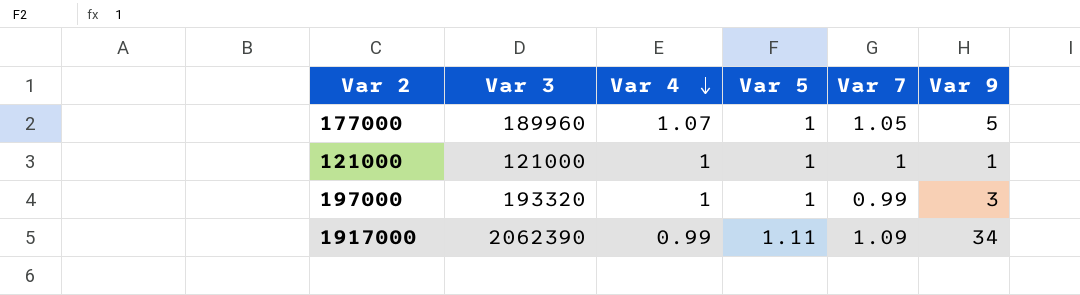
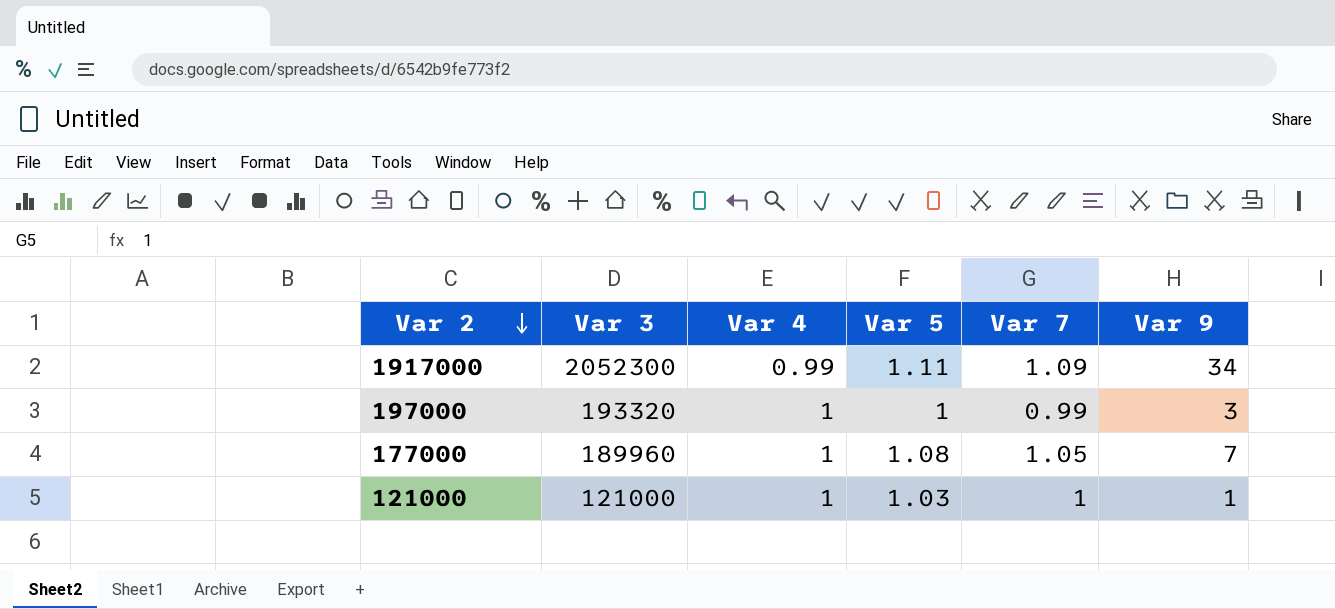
row order: Var 4 descending -> Var 2 descending
1917000 | Var 3: 2062390 -> 2052300
177000 | Var 4: 1.07 -> 1
177000 | Var 5: 1 -> 1.08
177000 | Var 9: 5 -> 7
121000 | Var 5: 1 -> 1.03

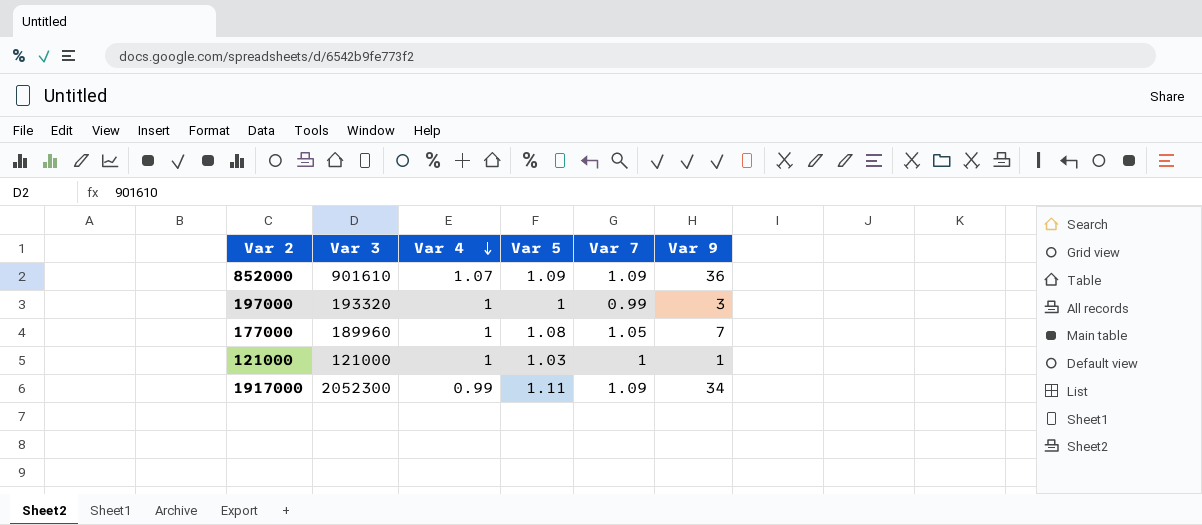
row order: Var 2 descending -> Var 4 descending
row 852000: none -> 901610 | 1.07 | 1.09 | 1.09 | 36

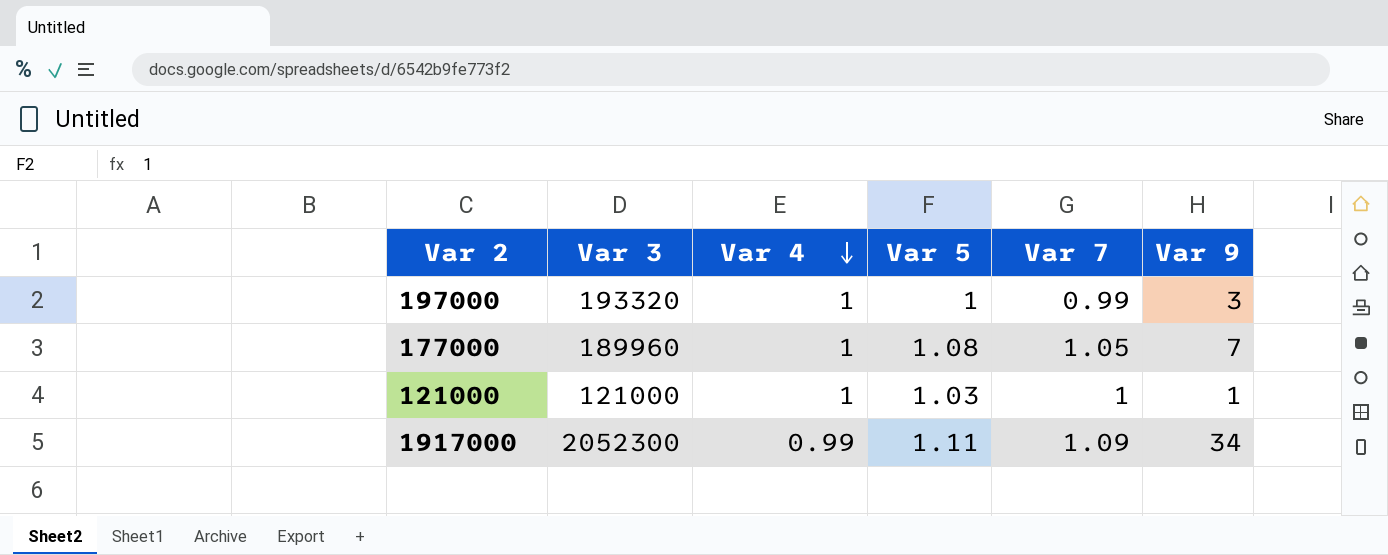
row 852000: 901610 | 1.07 | 1.09 | 1.09 | 36 -> none

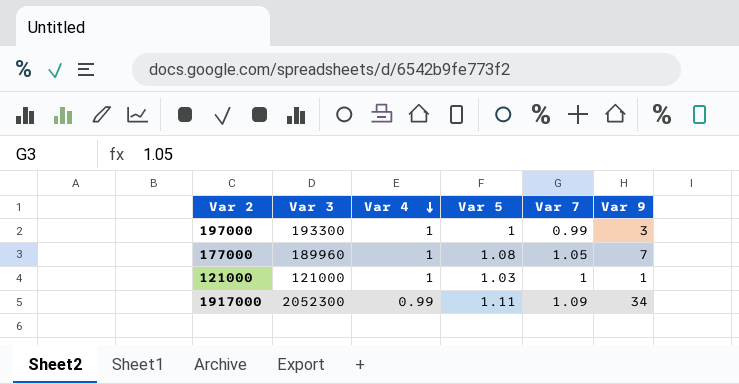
197000 | Var 3: 193320 -> 193300

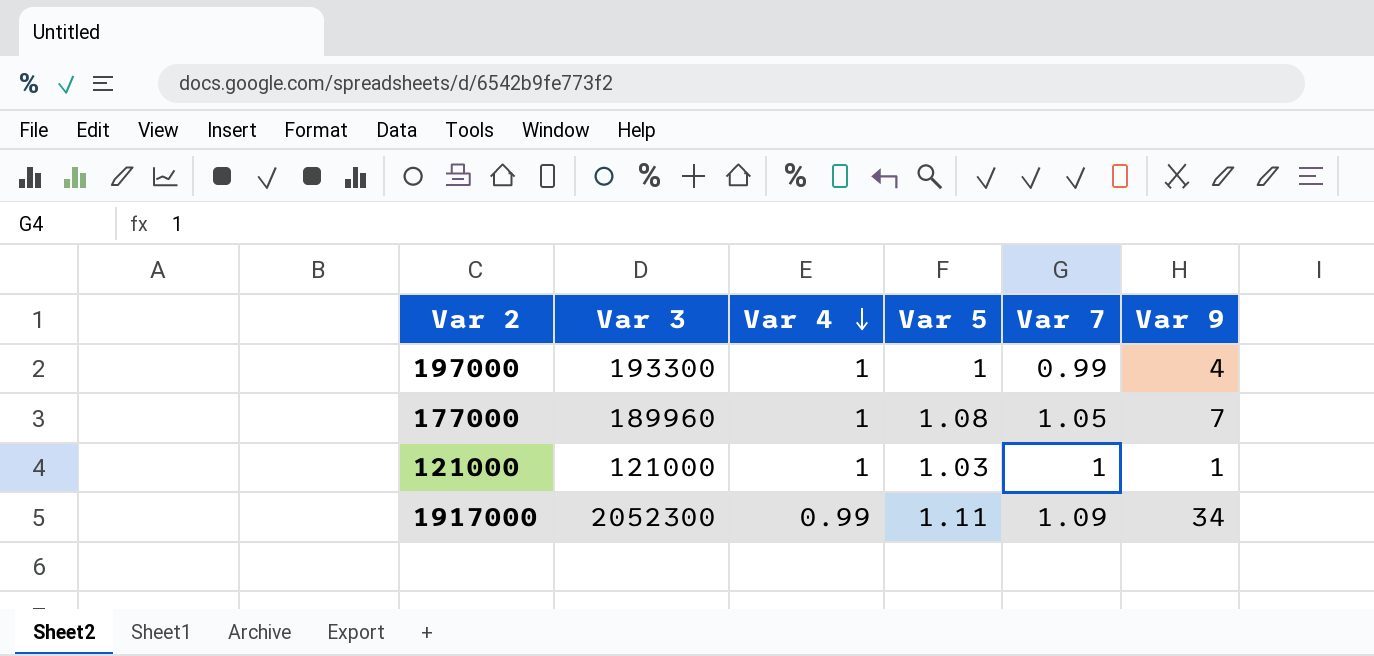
197000 | Var 9: 3 -> 4

